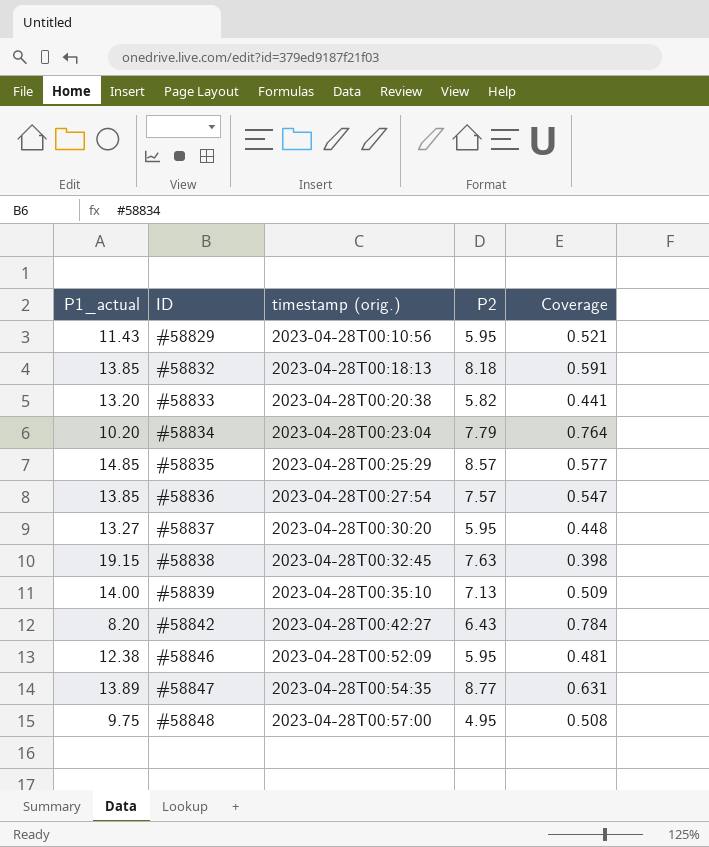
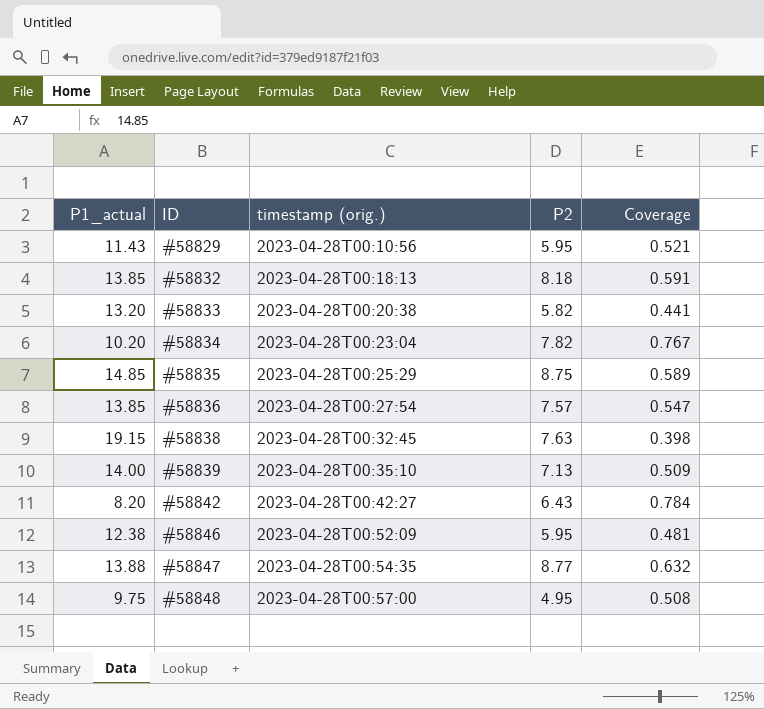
row #58837: 13.27 | 2023-04-28T00:30:20 | 5.95 | 0.448 -> none
#58834 | P2: 7.79 -> 7.82
#58834 | Coverage: 0.764 -> 0.767
#58835 | P2: 8.57 -> 8.75
#58835 | Coverage: 0.577 -> 0.589
#58847 | P1_actual: 13.89 -> 13.88
#58847 | Coverage: 0.631 -> 0.632

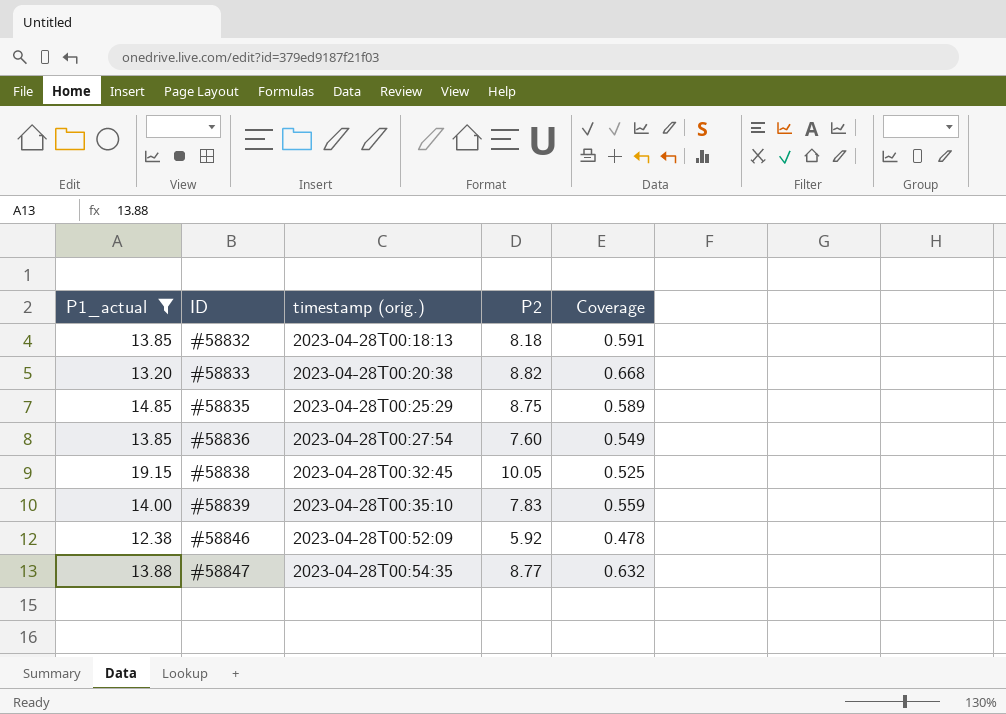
filter: none -> P1_actual >= 12.38
#58833 | P2: 5.82 -> 8.82
#58833 | Coverage: 0.441 -> 0.668
#58836 | P2: 7.57 -> 7.60
#58836 | Coverage: 0.547 -> 0.549
#58838 | P2: 7.63 -> 10.05
#58838 | Coverage: 0.398 -> 0.525
#58839 | P2: 7.13 -> 7.83
#58839 | Coverage: 0.509 -> 0.559
#58846 | P2: 5.95 -> 5.92
#58846 | Coverage: 0.481 -> 0.478

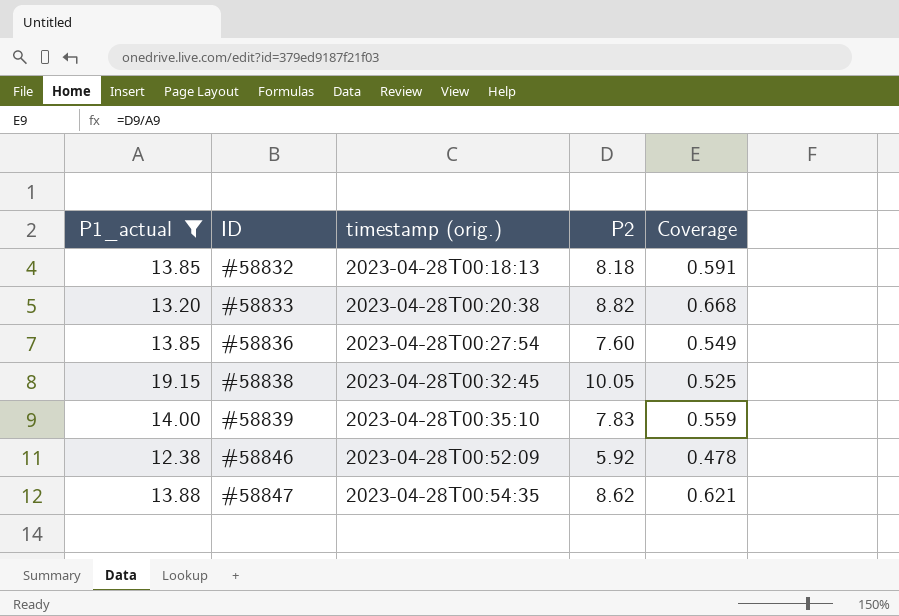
row #58835: 14.85 | 2023-04-28T00:25:29 | 8.75 | 0.589 -> none
#58847 | P2: 8.77 -> 8.62
#58847 | Coverage: 0.632 -> 0.621

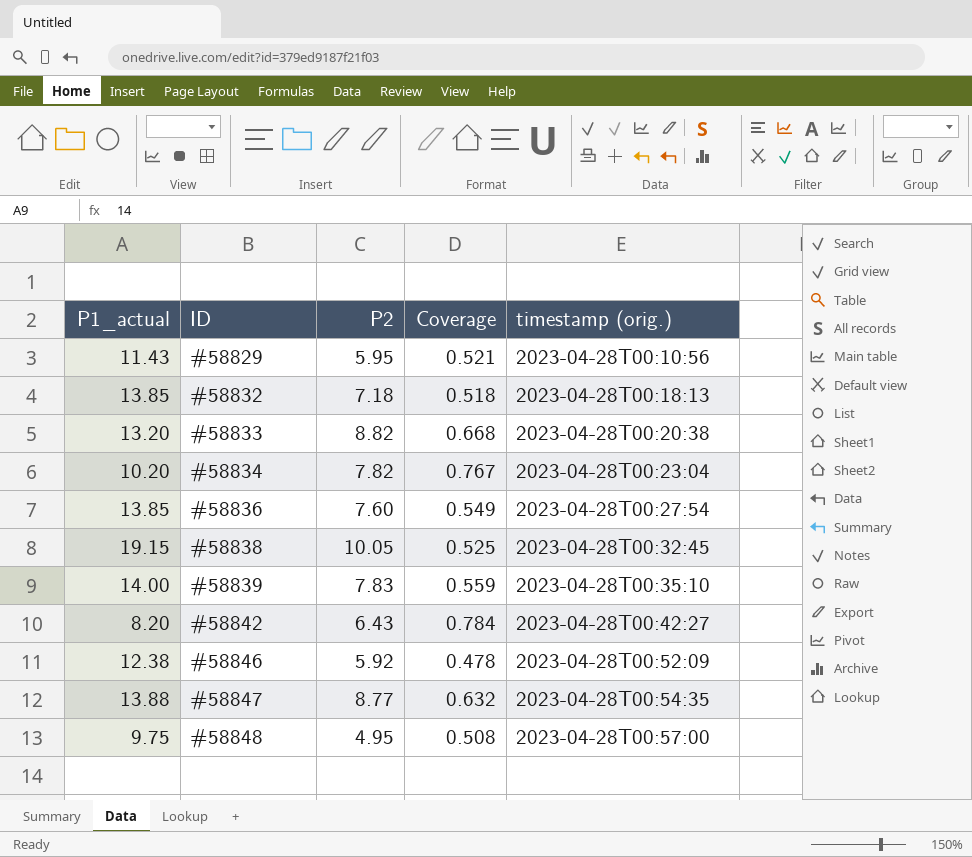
filter: P1_actual >= 12.38 -> none
column timestamp (orig.) | position: 3 -> 5
#58832 | P2: 8.18 -> 7.18
#58832 | Coverage: 0.591 -> 0.518
#58847 | P2: 8.62 -> 8.77
#58847 | Coverage: 0.621 -> 0.632

